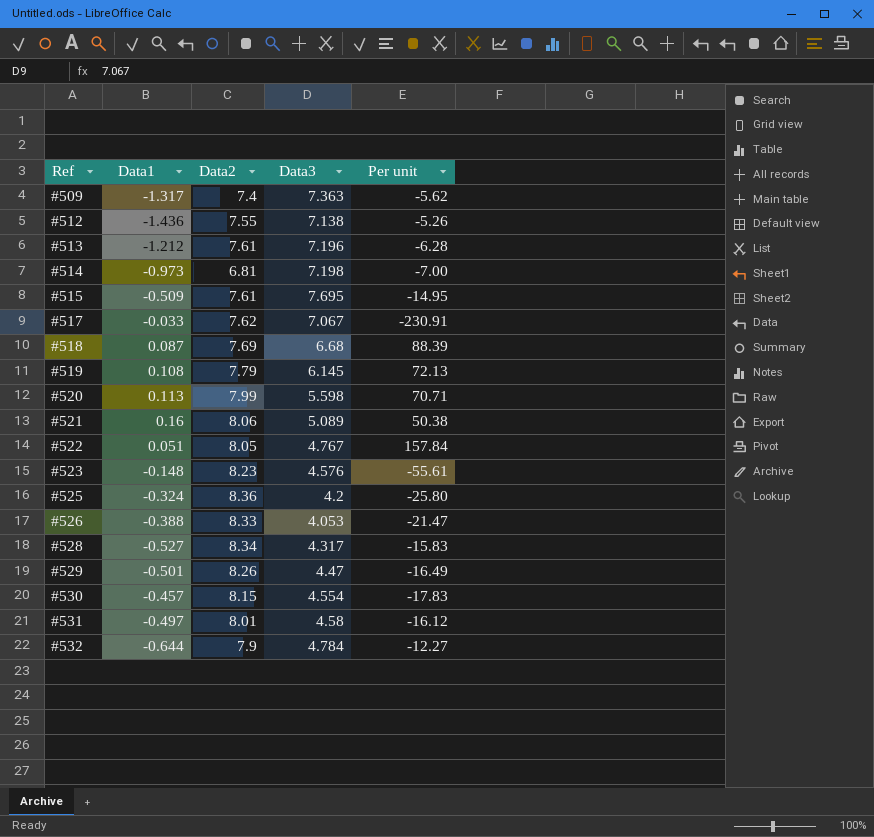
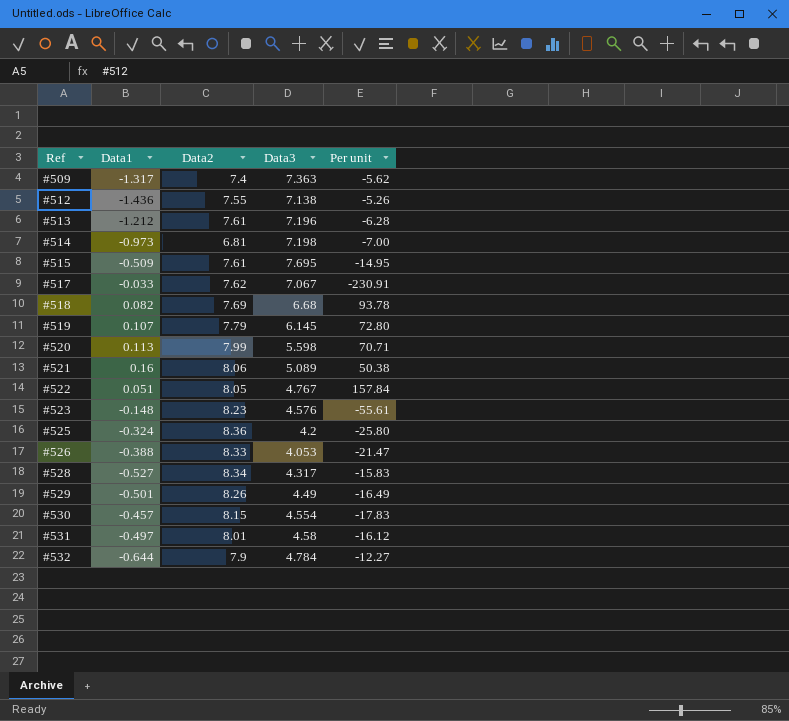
#518 | Data1: 0.087 -> 0.082
#518 | Per unit: 88.39 -> 93.78
#519 | Data1: 0.108 -> 0.107
#519 | Per unit: 72.13 -> 72.80
#529 | Data3: 4.47 -> 4.49

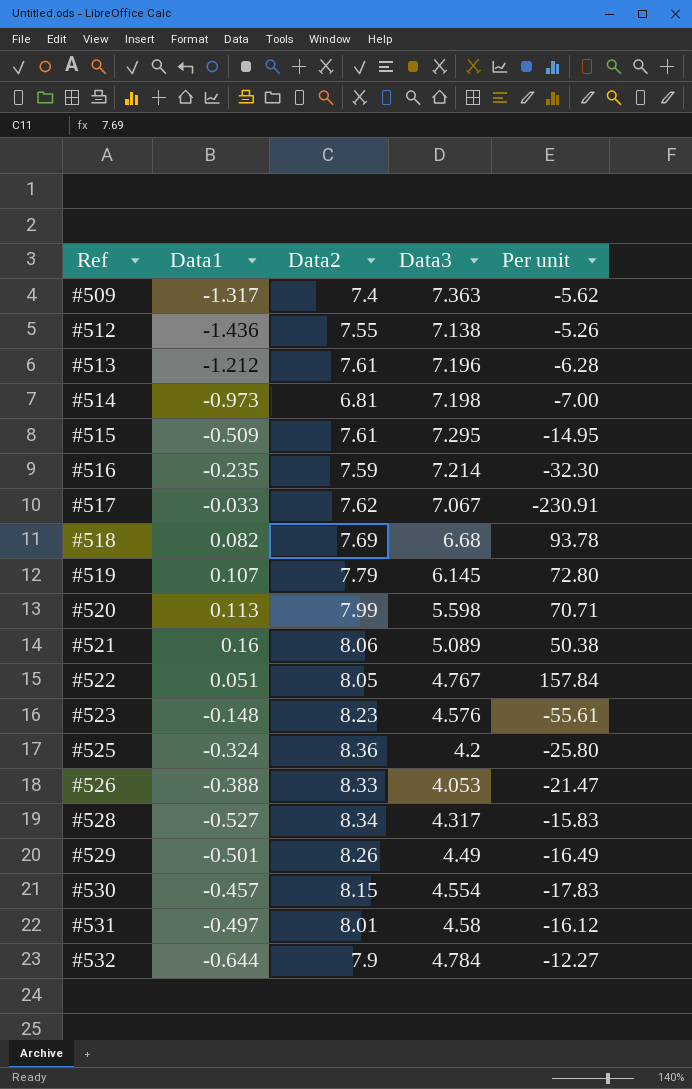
#515 | Data3: 7.695 -> 7.295
row #516: none -> -0.235 | 7.59 | 7.214 | -32.30

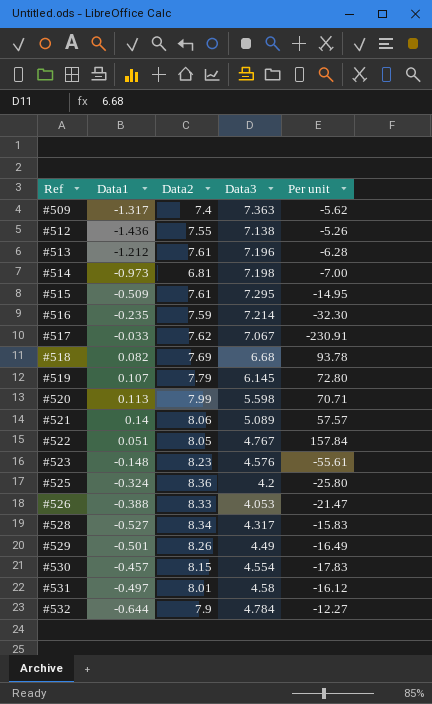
#521 | Data1: 0.16 -> 0.14
#521 | Per unit: 50.38 -> 57.57

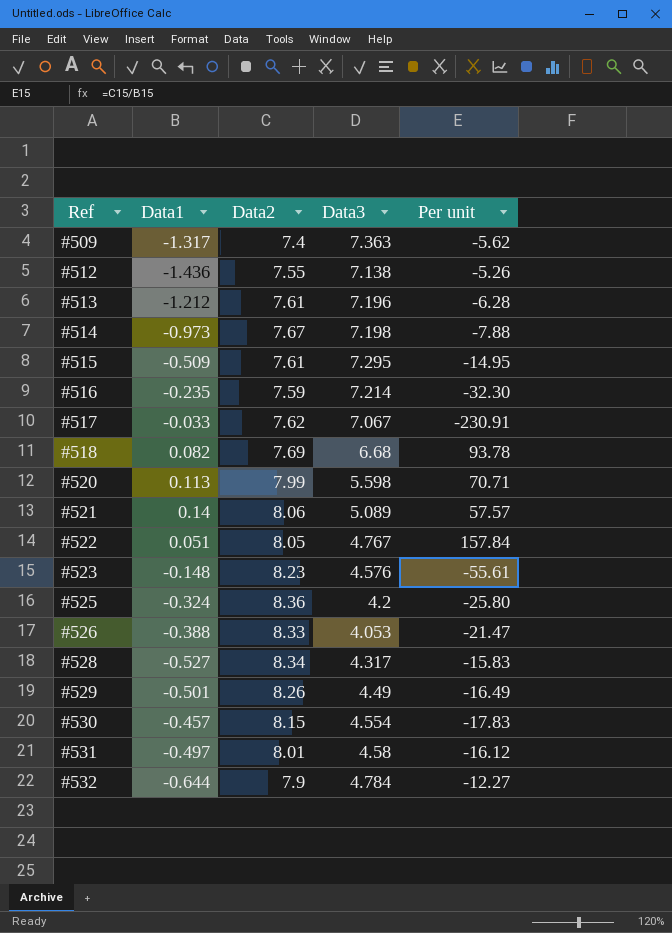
row #519: 0.107 | 7.79 | 6.145 | 72.80 -> none
#514 | Data2: 6.81 -> 7.67
#514 | Per unit: -7.00 -> -7.88

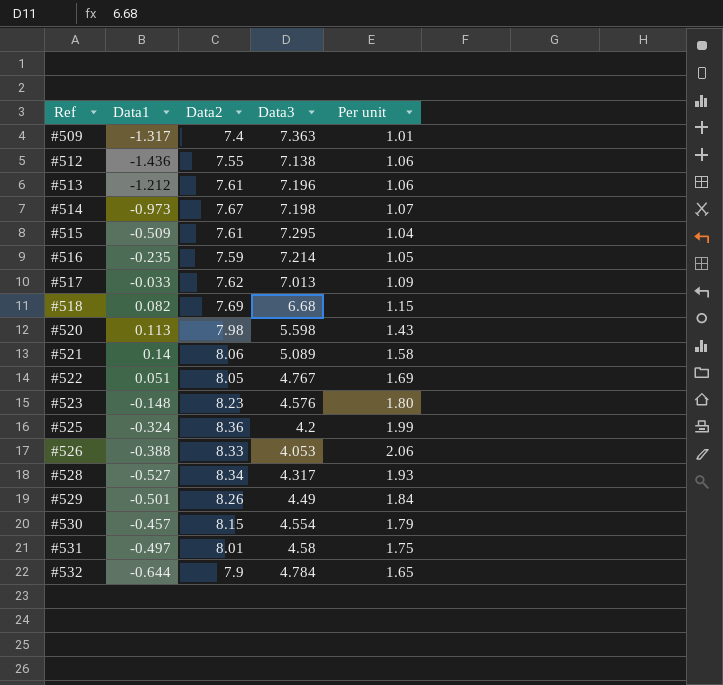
column Per unit | formula: [Data2] / [Data1] -> [Data2] / [Data3]
#517 | Data3: 7.067 -> 7.013
#520 | Data2: 7.99 -> 7.98

